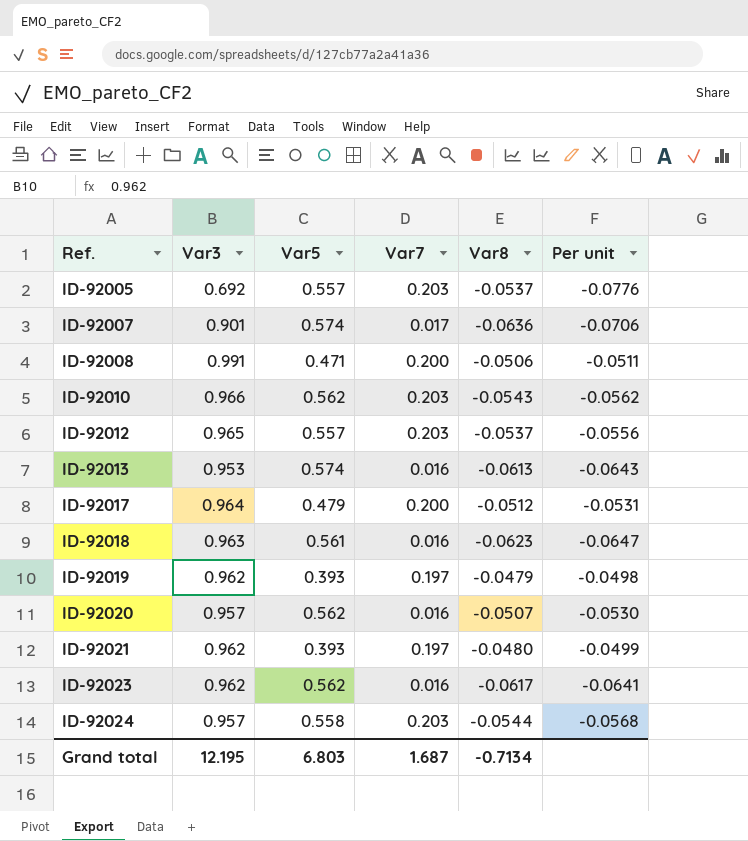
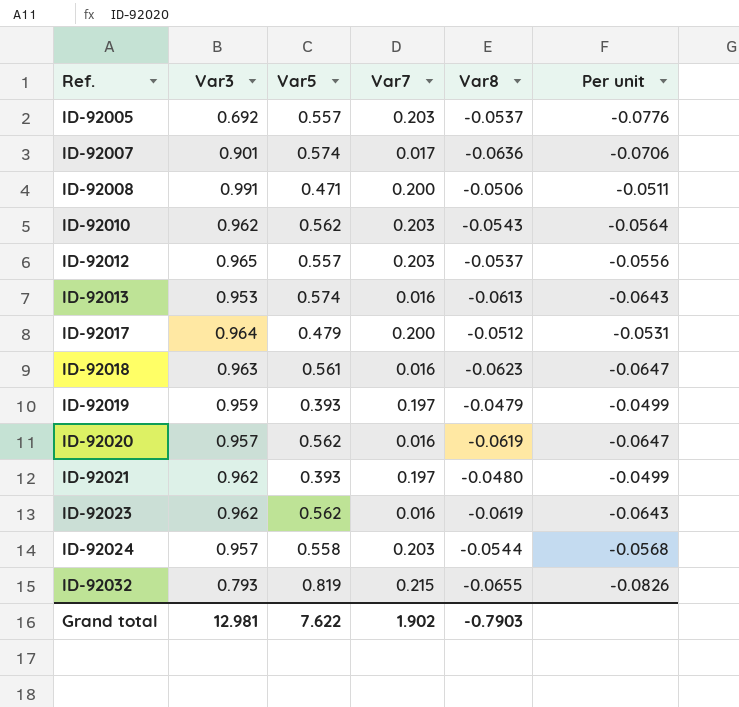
ID-92010 | Var3: 0.966 -> 0.962
ID-92010 | Per unit: -0.0562 -> -0.0564
ID-92019 | Var3: 0.962 -> 0.959
ID-92019 | Per unit: -0.0498 -> -0.0499
ID-92020 | Var8: -0.0507 -> -0.0619
ID-92020 | Per unit: -0.0530 -> -0.0647
ID-92023 | Var8: -0.0617 -> -0.0619
ID-92023 | Per unit: -0.0641 -> -0.0643
row ID-92032: none -> 0.793 | 0.819 | 0.215 | -0.0655 | -0.0826
Grand total | Var3: 12.195 -> 12.981
Grand total | Var5: 6.803 -> 7.622
Grand total | Var7: 1.687 -> 1.902
Grand total | Var8: -0.7134 -> -0.7903

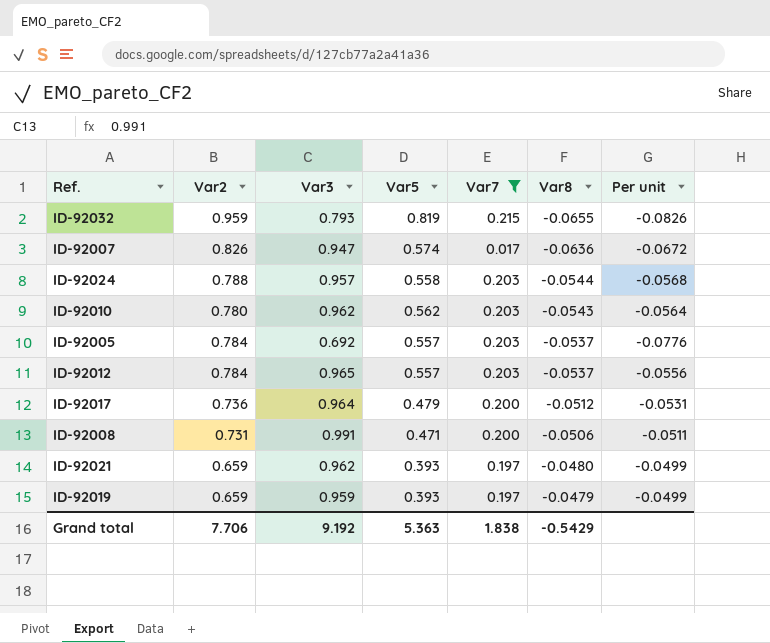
filter: none -> Var7 != 0.016
row order: Ref. ascending -> Var8 ascending
column Var2 | position: none -> 2
ID-92007 | Var3: 0.901 -> 0.947
ID-92007 | Per unit: -0.0706 -> -0.0672
Grand total | Var3: 12.981 -> 9.192
Grand total | Var5: 7.622 -> 5.363
Grand total | Var7: 1.902 -> 1.838
Grand total | Var8: -0.7903 -> -0.5429

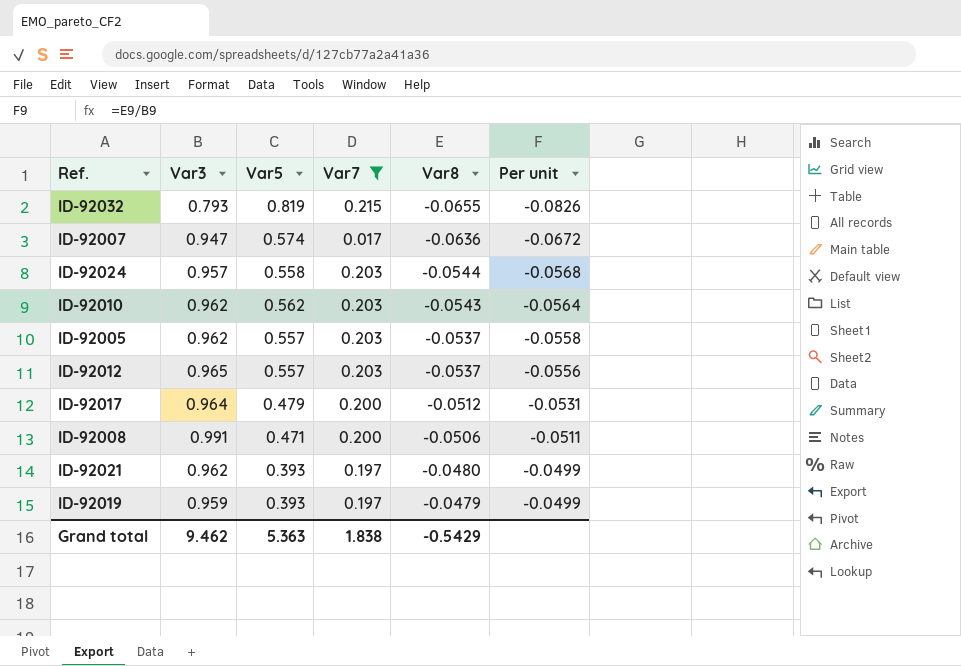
column Var2 | position: 2 -> none
ID-92005 | Var3: 0.692 -> 0.962
ID-92005 | Per unit: -0.0776 -> -0.0558
Grand total | Var3: 9.192 -> 9.462

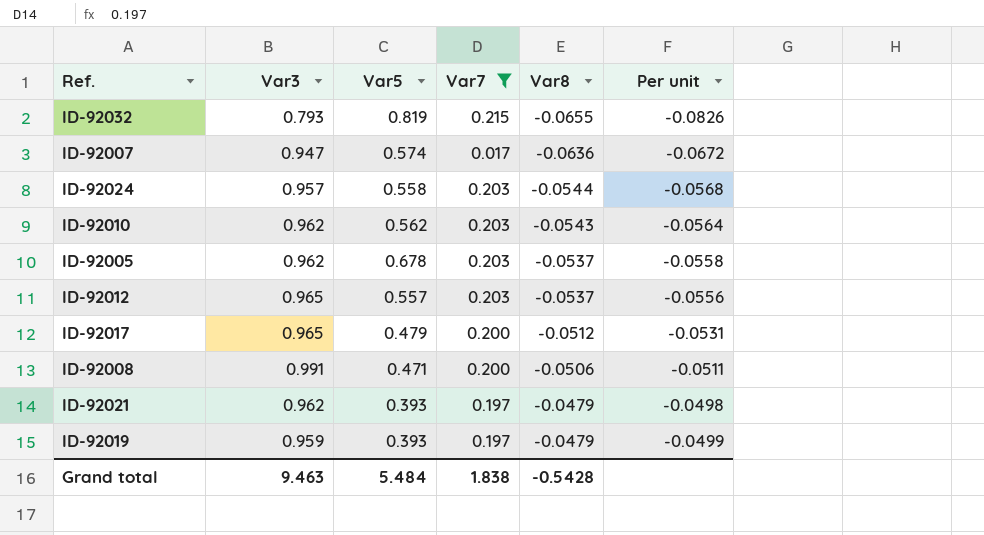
ID-92005 | Var5: 0.557 -> 0.678
ID-92017 | Var3: 0.964 -> 0.965
ID-92021 | Var8: -0.0480 -> -0.0479
ID-92021 | Per unit: -0.0499 -> -0.0498
Grand total | Var3: 9.462 -> 9.463
Grand total | Var5: 5.363 -> 5.484
Grand total | Var8: -0.5429 -> -0.5428

